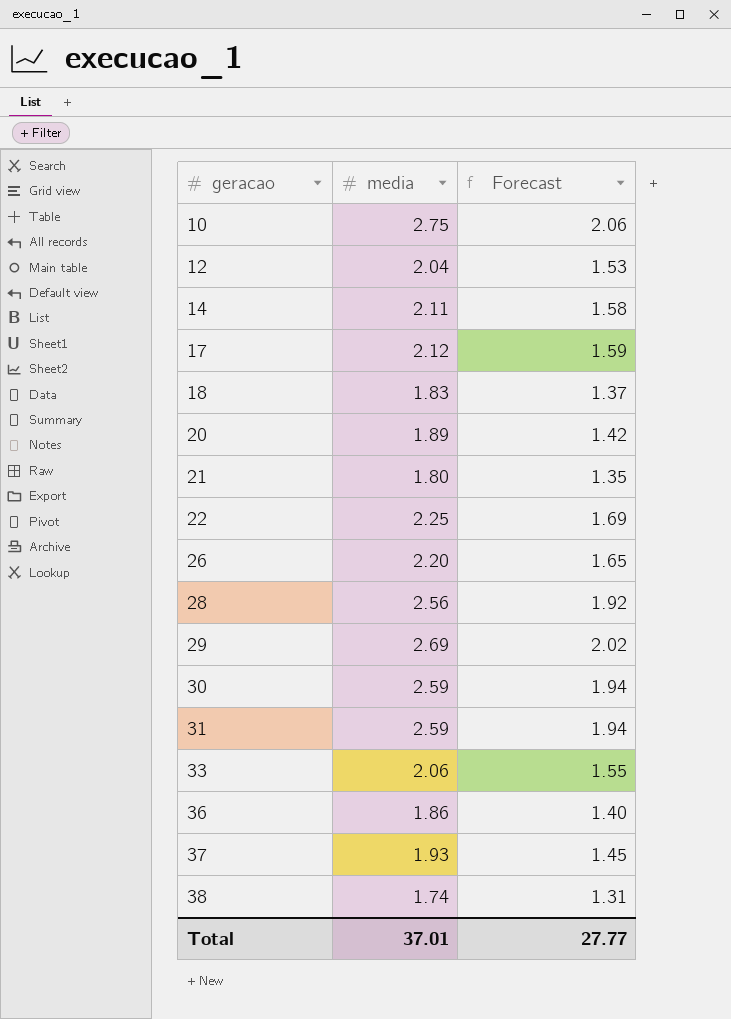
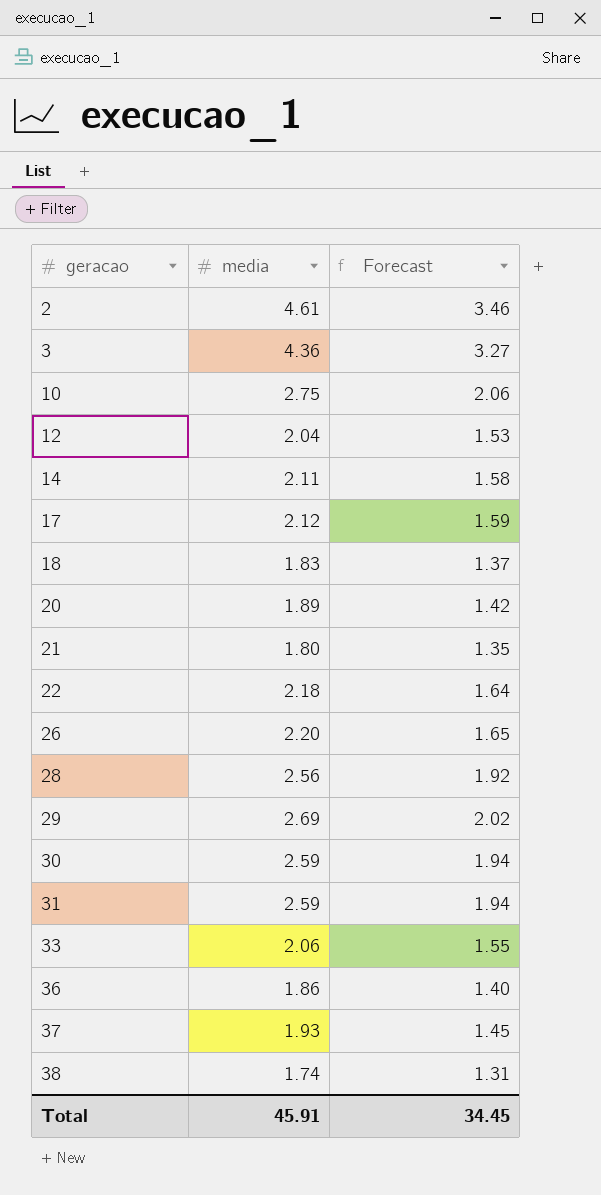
row 2: none -> 4.61 | 3.46
row 3: none -> 4.36 | 3.27
22 | media: 2.25 -> 2.18
22 | Forecast: 1.69 -> 1.64
Total | media: 37.01 -> 45.91
Total | Forecast: 27.77 -> 34.45

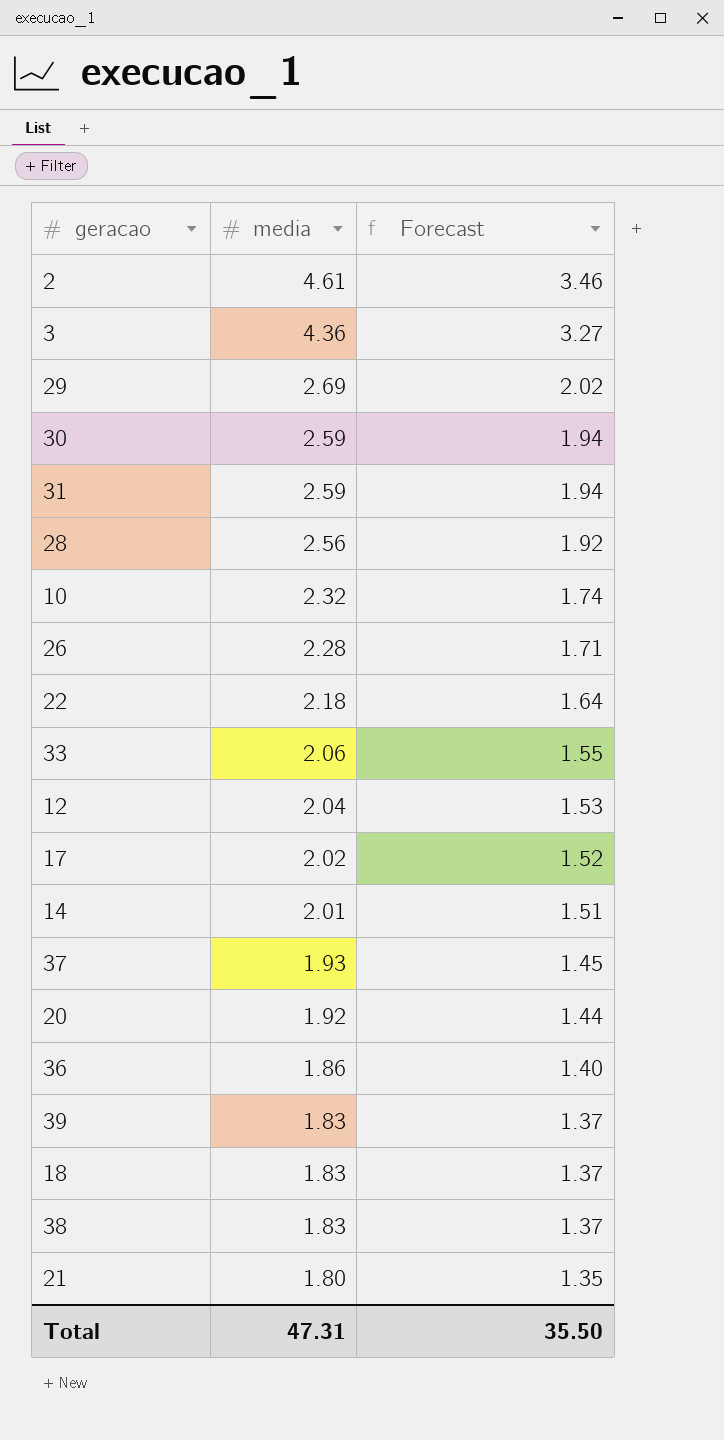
row order: geracao ascending -> media descending
10 | media: 2.75 -> 2.32
10 | Forecast: 2.06 -> 1.74
26 | media: 2.20 -> 2.28
26 | Forecast: 1.65 -> 1.71
17 | media: 2.12 -> 2.02
17 | Forecast: 1.59 -> 1.52
14 | media: 2.11 -> 2.01
14 | Forecast: 1.58 -> 1.51
20 | media: 1.89 -> 1.92
20 | Forecast: 1.42 -> 1.44
row 39: none -> 1.83 | 1.37
38 | media: 1.74 -> 1.83
38 | Forecast: 1.31 -> 1.37
Total | media: 45.91 -> 47.31
Total | Forecast: 34.45 -> 35.50

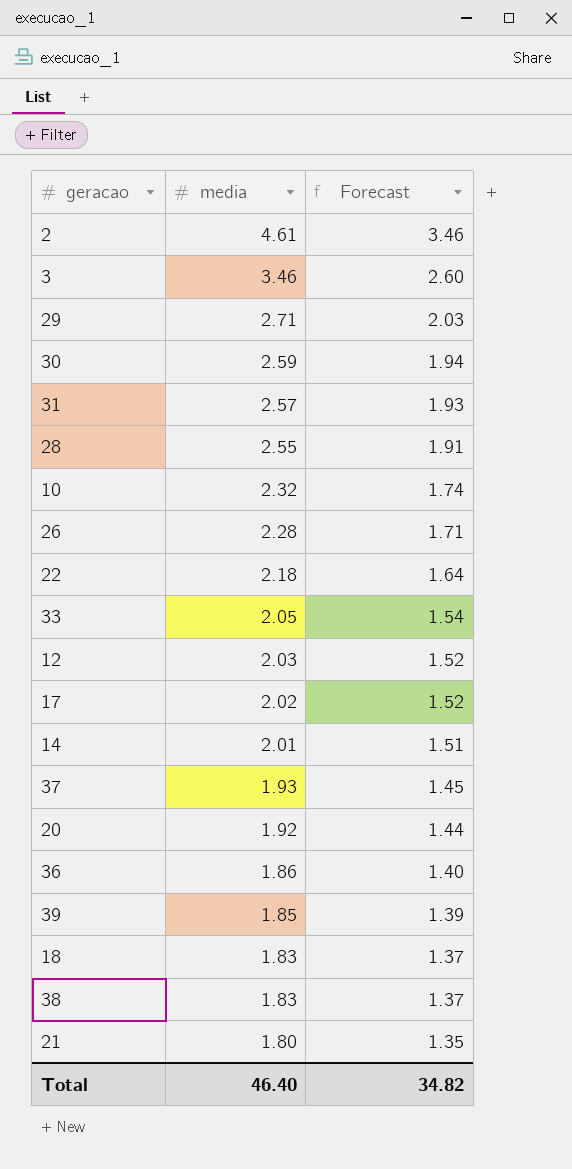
3 | media: 4.36 -> 3.46
3 | Forecast: 3.27 -> 2.60
29 | media: 2.69 -> 2.71
29 | Forecast: 2.02 -> 2.03
31 | media: 2.59 -> 2.57
31 | Forecast: 1.94 -> 1.93
28 | media: 2.56 -> 2.55
28 | Forecast: 1.92 -> 1.91
33 | media: 2.06 -> 2.05
33 | Forecast: 1.55 -> 1.54
12 | media: 2.04 -> 2.03
12 | Forecast: 1.53 -> 1.52
39 | media: 1.83 -> 1.85
39 | Forecast: 1.37 -> 1.39
Total | media: 47.31 -> 46.40
Total | Forecast: 35.50 -> 34.82

